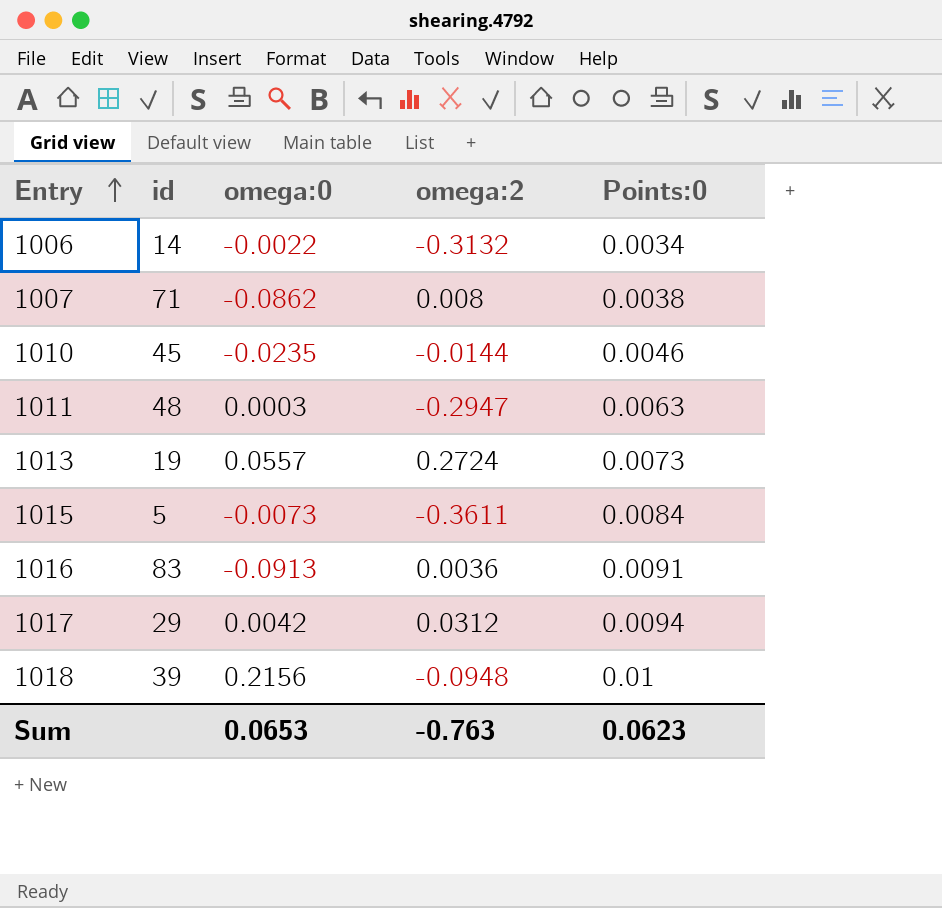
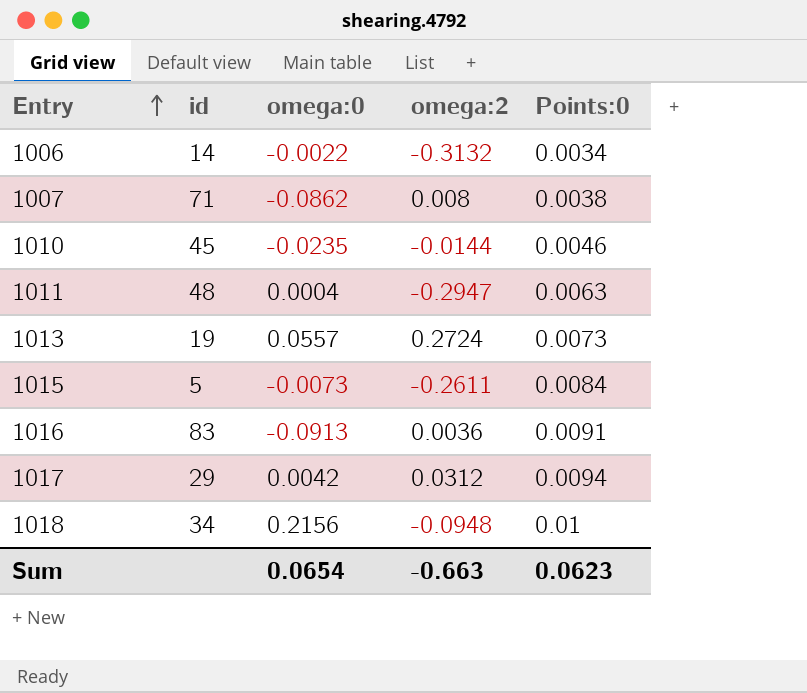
1011 | omega:0: 0.0003 -> 0.0004
1015 | omega:2: -0.3611 -> -0.2611
1018 | id: 39 -> 34
Sum | omega:0: 0.0653 -> 0.0654
Sum | omega:2: -0.763 -> -0.663

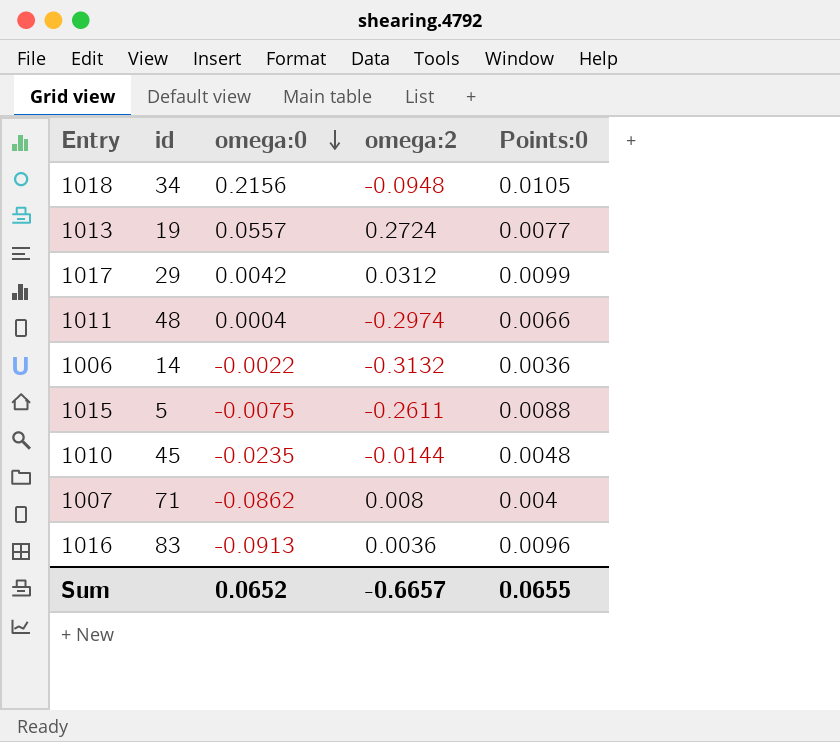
row order: Entry ascending -> omega:0 descending
1018 | Points:0: 0.01 -> 0.0105
1013 | Points:0: 0.0073 -> 0.0077
1017 | Points:0: 0.0094 -> 0.0099
1011 | omega:2: -0.2947 -> -0.2974
1011 | Points:0: 0.0063 -> 0.0066
1006 | Points:0: 0.0034 -> 0.0036
1015 | omega:0: -0.0073 -> -0.0075
1015 | Points:0: 0.0084 -> 0.0088
1010 | Points:0: 0.0046 -> 0.0048
1007 | Points:0: 0.0038 -> 0.004
1016 | Points:0: 0.0091 -> 0.0096
Sum | omega:0: 0.0654 -> 0.0652
Sum | omega:2: -0.663 -> -0.6657
Sum | Points:0: 0.0623 -> 0.0655

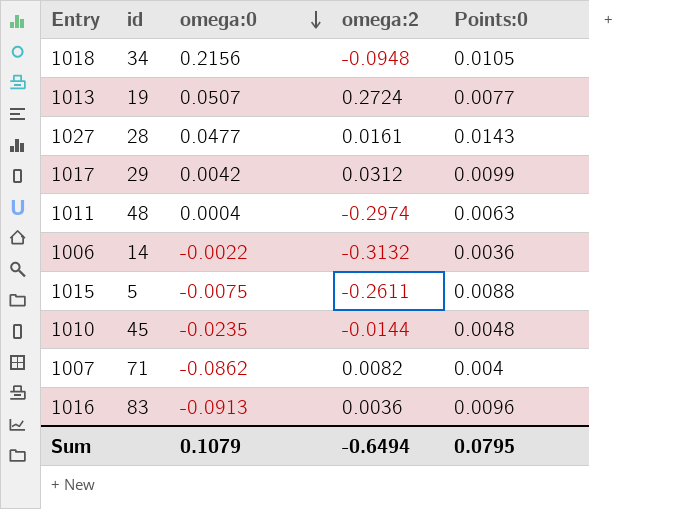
1013 | omega:0: 0.0557 -> 0.0507
row 1027: none -> 28 | 0.0477 | 0.0161 | 0.0143
1011 | Points:0: 0.0066 -> 0.0063
1007 | omega:2: 0.008 -> 0.0082
Sum | omega:0: 0.0652 -> 0.1079
Sum | omega:2: -0.6657 -> -0.6494
Sum | Points:0: 0.0655 -> 0.0795

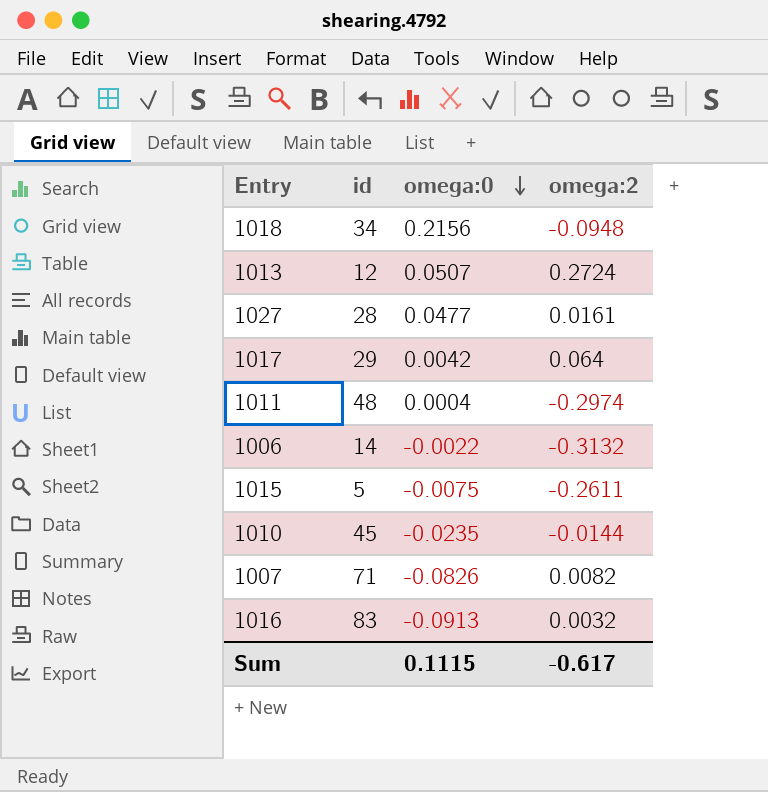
column Points:0 | position: 5 -> none
1013 | id: 19 -> 12
1017 | omega:2: 0.0312 -> 0.064
1007 | omega:0: -0.0862 -> -0.0826
1016 | omega:2: 0.0036 -> 0.0032
Sum | omega:0: 0.1079 -> 0.1115
Sum | omega:2: -0.6494 -> -0.617

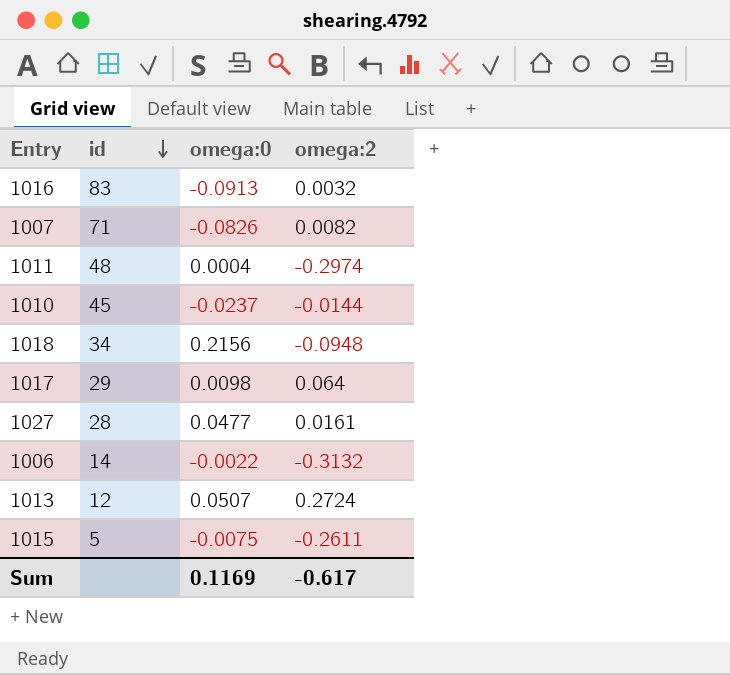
row order: omega:0 descending -> id descending
1010 | omega:0: -0.0235 -> -0.0237
1017 | omega:0: 0.0042 -> 0.0098
Sum | omega:0: 0.1115 -> 0.1169

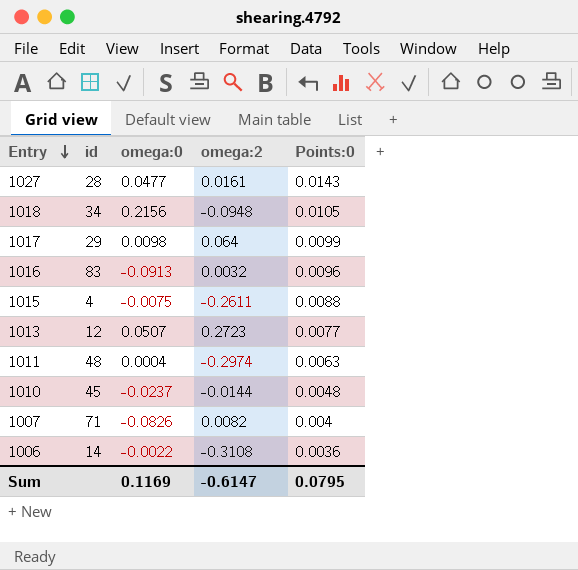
row order: id descending -> Entry descending
column Points:0 | position: none -> 5
1015 | id: 5 -> 4
1013 | omega:2: 0.2724 -> 0.2723
1006 | omega:2: -0.3132 -> -0.3108
Sum | omega:2: -0.617 -> -0.6147

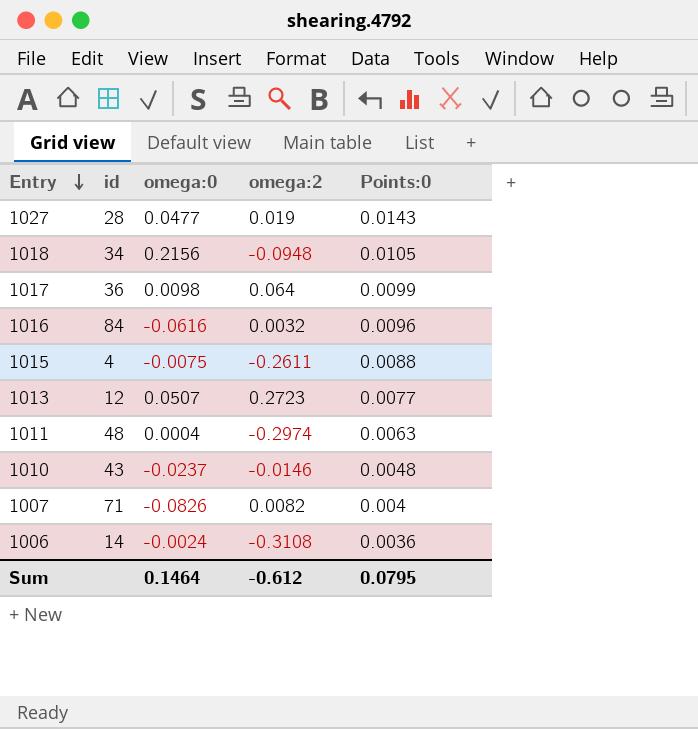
1027 | omega:2: 0.0161 -> 0.019
1017 | id: 29 -> 36
1016 | id: 83 -> 84
1016 | omega:0: -0.0913 -> -0.0616
1010 | id: 45 -> 43
1010 | omega:2: -0.0144 -> -0.0146
1006 | omega:0: -0.0022 -> -0.0024
Sum | omega:0: 0.1169 -> 0.1464
Sum | omega:2: -0.6147 -> -0.612

